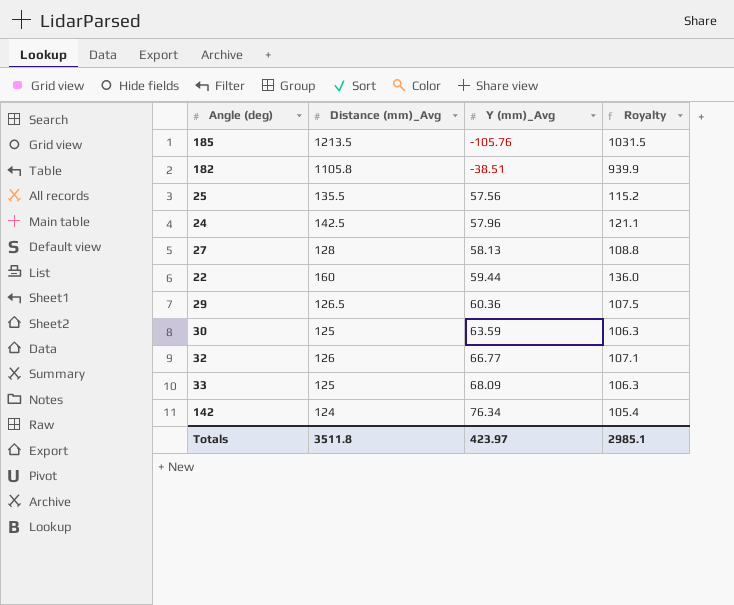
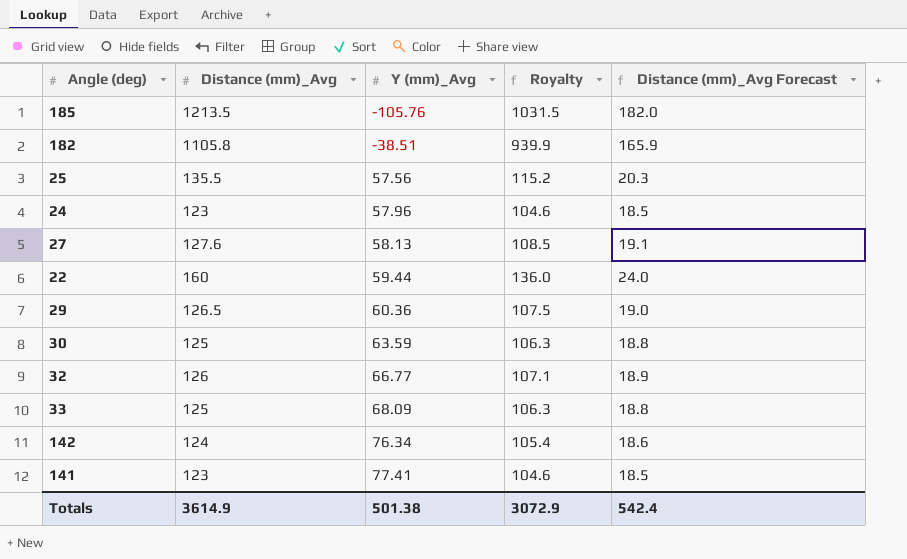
column Distance (mm)_Avg Forecast | formula: none -> [Distance (mm)_Avg] * 0.15
24 | Distance (mm)_Avg: 142.5 -> 123
24 | Royalty: 121.1 -> 104.6
27 | Distance (mm)_Avg: 128 -> 127.6
27 | Royalty: 108.8 -> 108.5
row 141: none -> 123 | 77.41 | 104.6 | 18.5
Totals | Distance (mm)_Avg: 3511.8 -> 3614.9
Totals | Y (mm)_Avg: 423.97 -> 501.38
Totals | Royalty: 2985.1 -> 3072.9

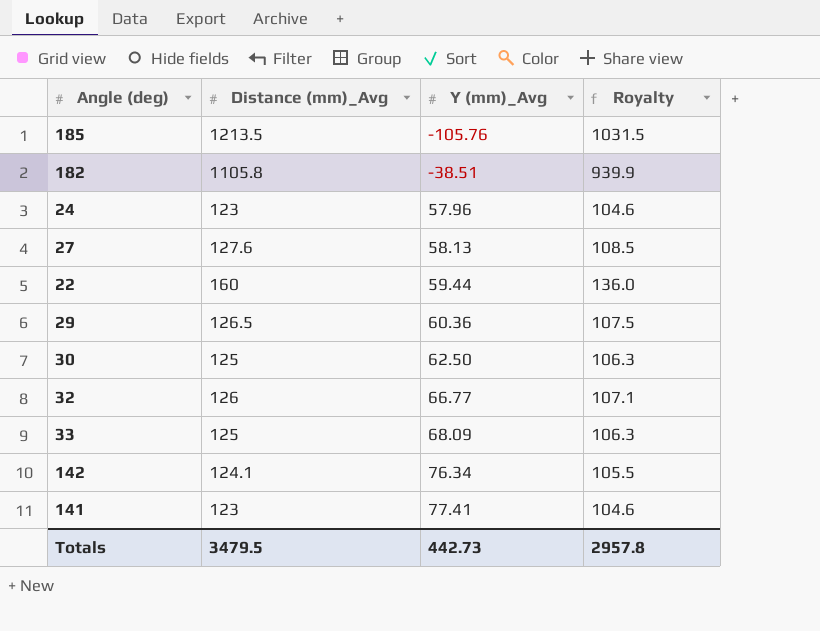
column Distance (mm)_Avg Forecast | formula: [Distance (mm)_Avg] * 0.15 -> none
row 25: 135.5 | 57.56 | 115.2 | 20.3 -> none
30 | Y (mm)_Avg: 63.59 -> 62.50
142 | Distance (mm)_Avg: 124 -> 124.1
142 | Royalty: 105.4 -> 105.5
Totals | Distance (mm)_Avg: 3614.9 -> 3479.5
Totals | Y (mm)_Avg: 501.38 -> 442.73
Totals | Royalty: 3072.9 -> 2957.8

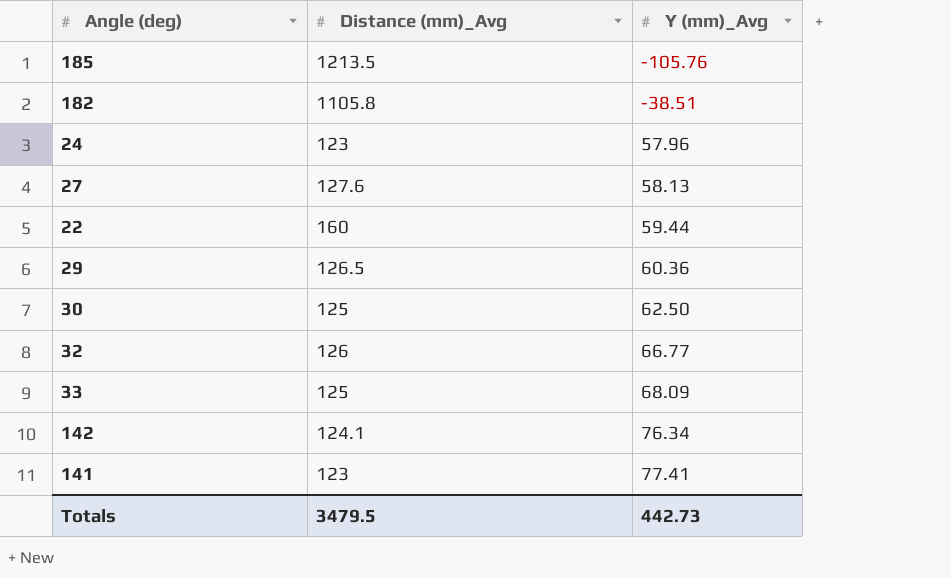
column Royalty | formula: [Distance (mm)_Avg] * 0.85 -> none

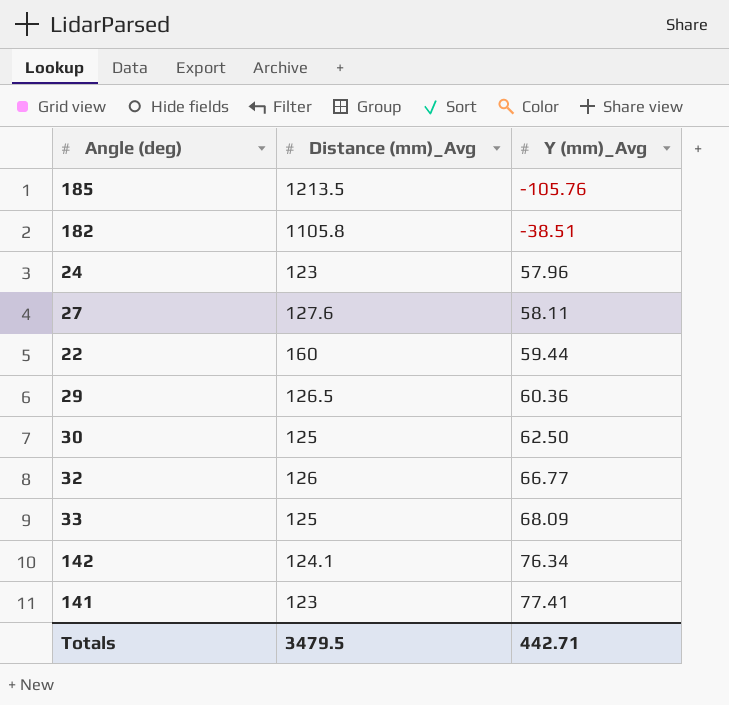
27 | Y (mm)_Avg: 58.13 -> 58.11
Totals | Y (mm)_Avg: 442.73 -> 442.71

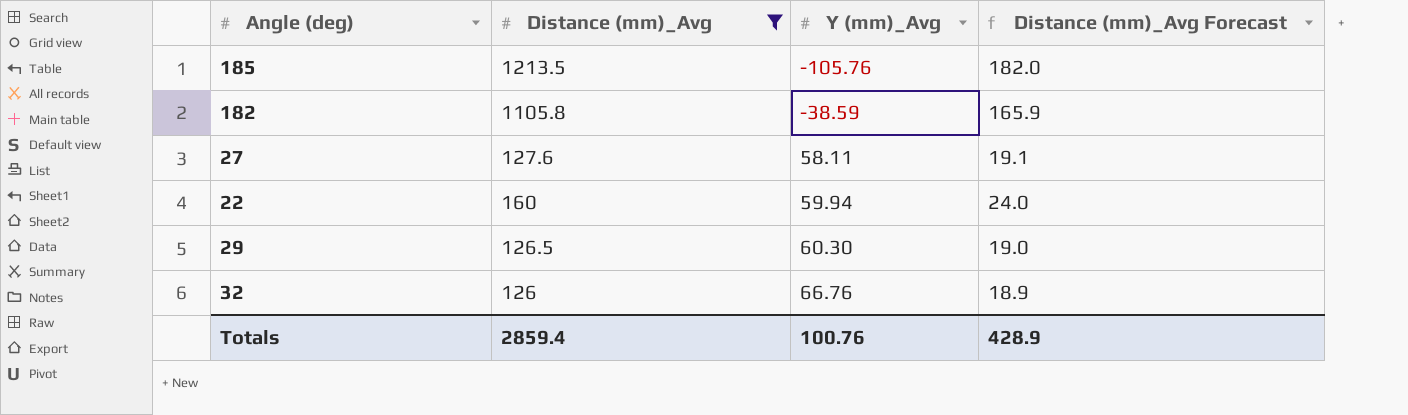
filter: none -> Distance (mm)_Avg >= 126
column Distance (mm)_Avg Forecast | formula: none -> [Distance (mm)_Avg] * 0.15
182 | Y (mm)_Avg: -38.51 -> -38.59
22 | Y (mm)_Avg: 59.44 -> 59.94
29 | Y (mm)_Avg: 60.36 -> 60.30
32 | Y (mm)_Avg: 66.77 -> 66.76
Totals | Distance (mm)_Avg: 3479.5 -> 2859.4
Totals | Y (mm)_Avg: 442.71 -> 100.76

